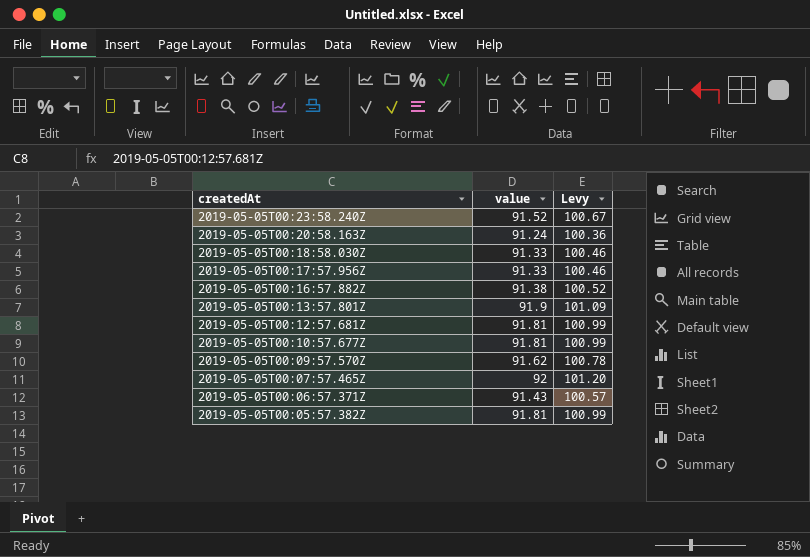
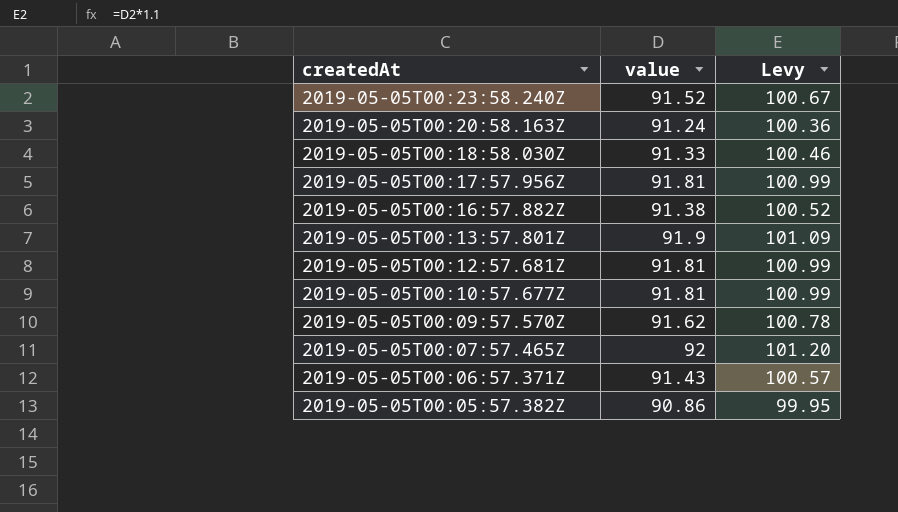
2019-05-05T00:17:57.956Z | value: 91.33 -> 91.81
2019-05-05T00:17:57.956Z | Levy: 100.46 -> 100.99
2019-05-05T00:05:57.382Z | value: 91.81 -> 90.86
2019-05-05T00:05:57.382Z | Levy: 100.99 -> 99.95

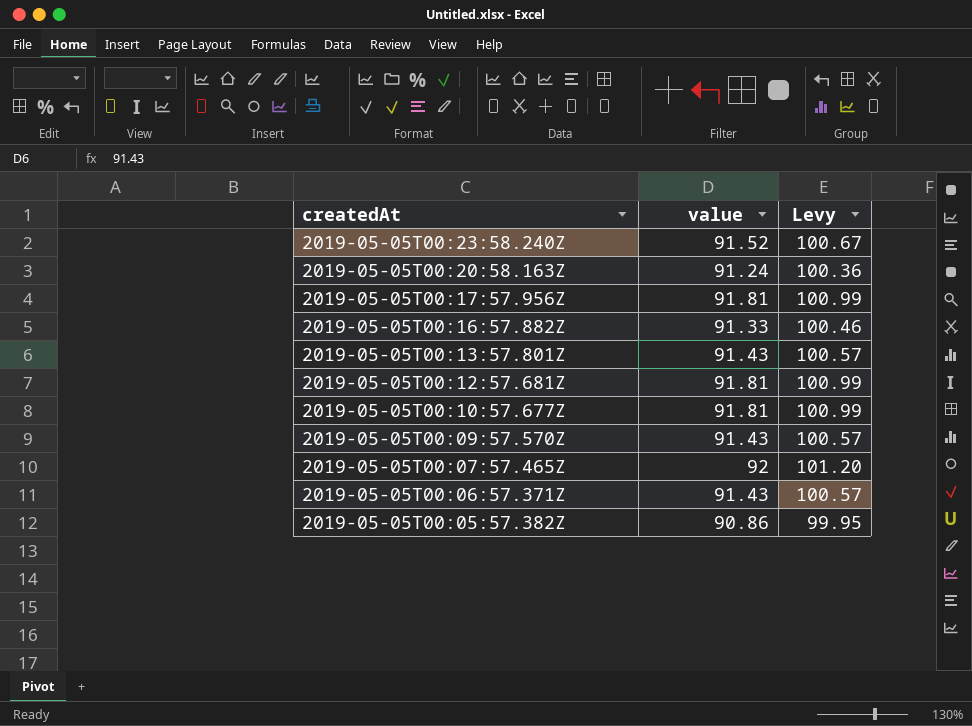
row 2019-05-05T00:18:58.030Z: 91.33 | 100.46 -> none
2019-05-05T00:16:57.882Z | value: 91.38 -> 91.33
2019-05-05T00:16:57.882Z | Levy: 100.52 -> 100.46
2019-05-05T00:13:57.801Z | value: 91.9 -> 91.43
2019-05-05T00:13:57.801Z | Levy: 101.09 -> 100.57
2019-05-05T00:09:57.570Z | value: 91.62 -> 91.43
2019-05-05T00:09:57.570Z | Levy: 100.78 -> 100.57

